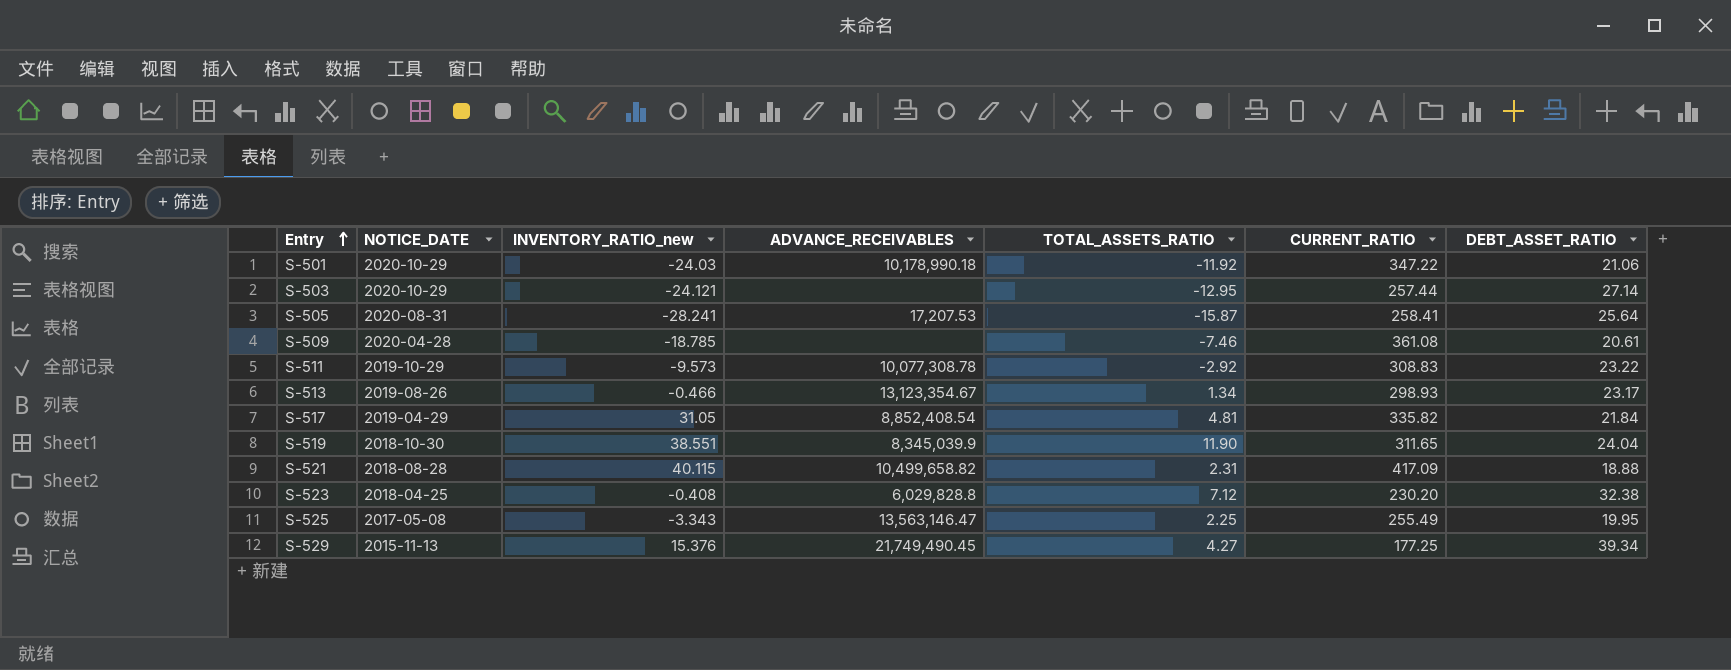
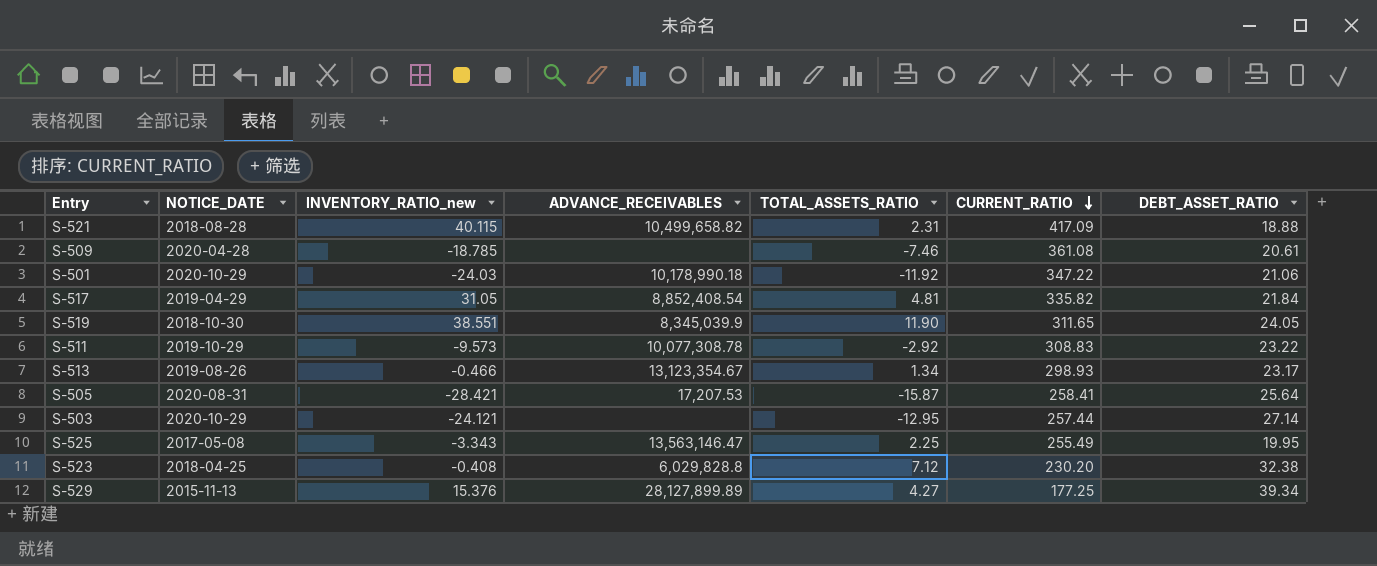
row order: Entry ascending -> CURRENT_RATIO descending
S-519 | DEBT_ASSET_RATIO: 24.04 -> 24.05
S-505 | INVENTORY_RATIO_new: -28.241 -> -28.421
S-529 | ADVANCE_RECEIVABLES: 21,749,490.45 -> 28,127,899.89

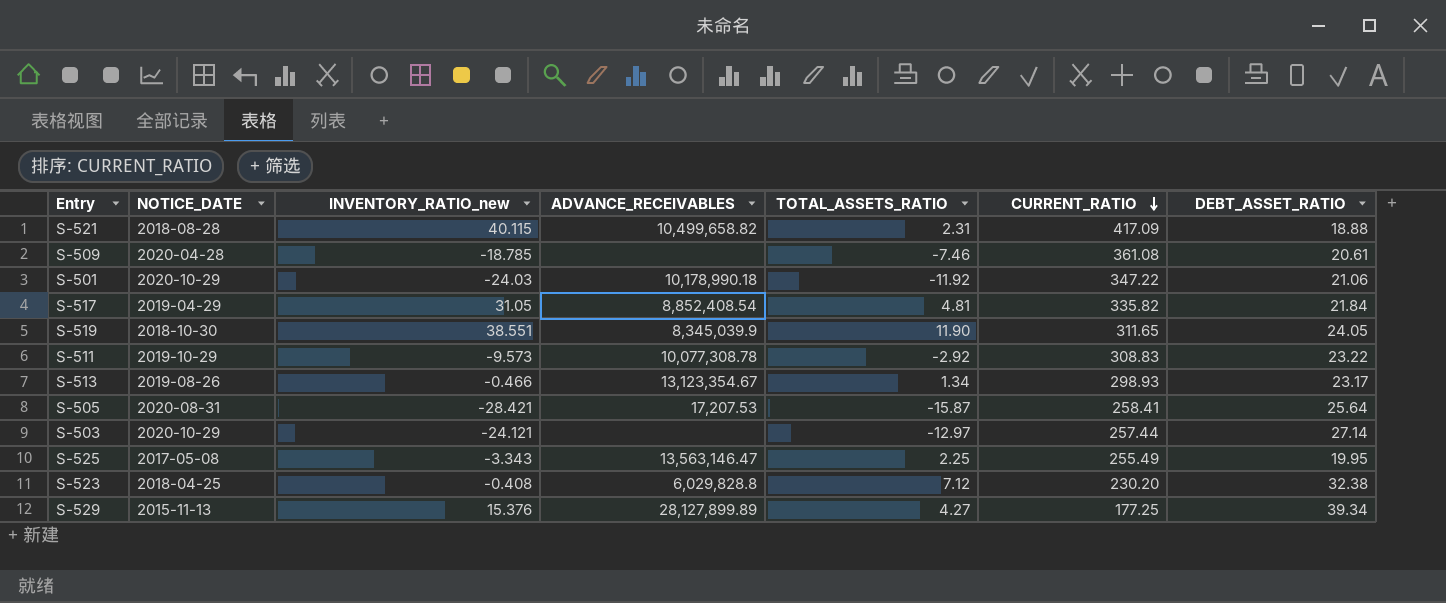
S-503 | TOTAL_ASSETS_RATIO: -12.95 -> -12.97

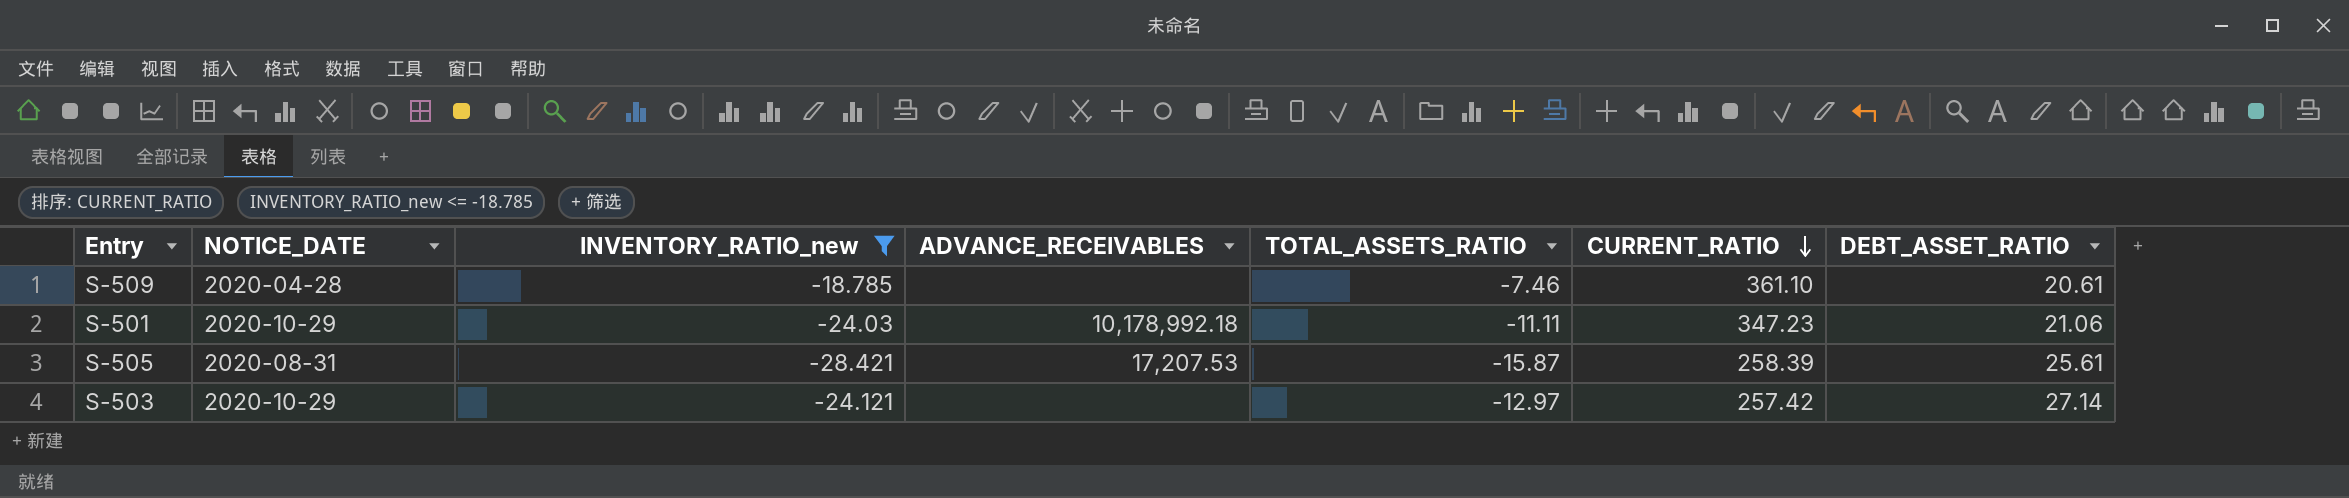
filter: none -> INVENTORY_RATIO_new <= -18.785
S-509 | CURRENT_RATIO: 361.08 -> 361.10
S-501 | ADVANCE_RECEIVABLES: 10,178,990.18 -> 10,178,992.18
S-501 | TOTAL_ASSETS_RATIO: -11.92 -> -11.11
S-501 | CURRENT_RATIO: 347.22 -> 347.23
S-505 | CURRENT_RATIO: 258.41 -> 258.39
S-505 | DEBT_ASSET_RATIO: 25.64 -> 25.61
S-503 | CURRENT_RATIO: 257.44 -> 257.42

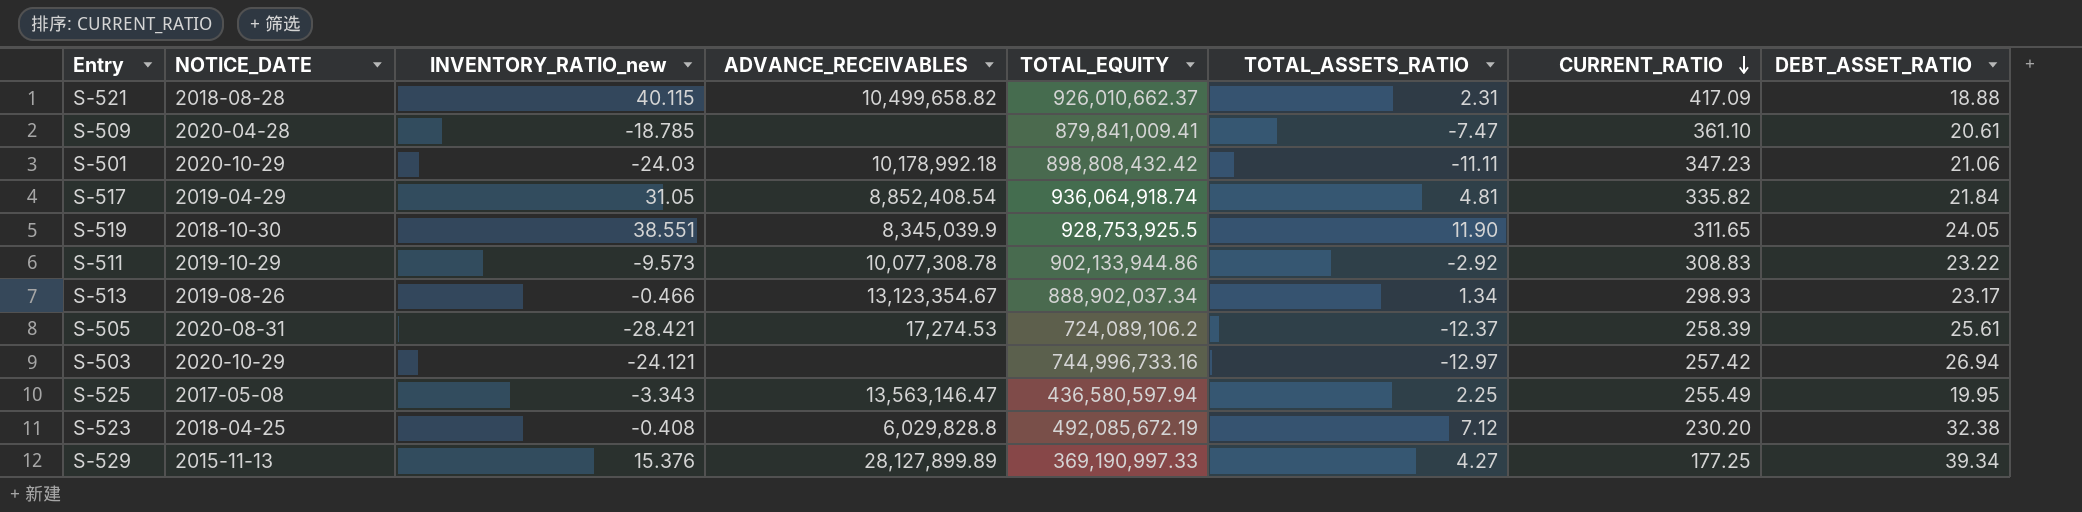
filter: INVENTORY_RATIO_new <= -18.785 -> none
column TOTAL_EQUITY | position: none -> 5
S-509 | TOTAL_ASSETS_RATIO: -7.46 -> -7.47
S-505 | ADVANCE_RECEIVABLES: 17,207.53 -> 17,274.53
S-505 | TOTAL_ASSETS_RATIO: -15.87 -> -12.37
S-503 | DEBT_ASSET_RATIO: 27.14 -> 26.94

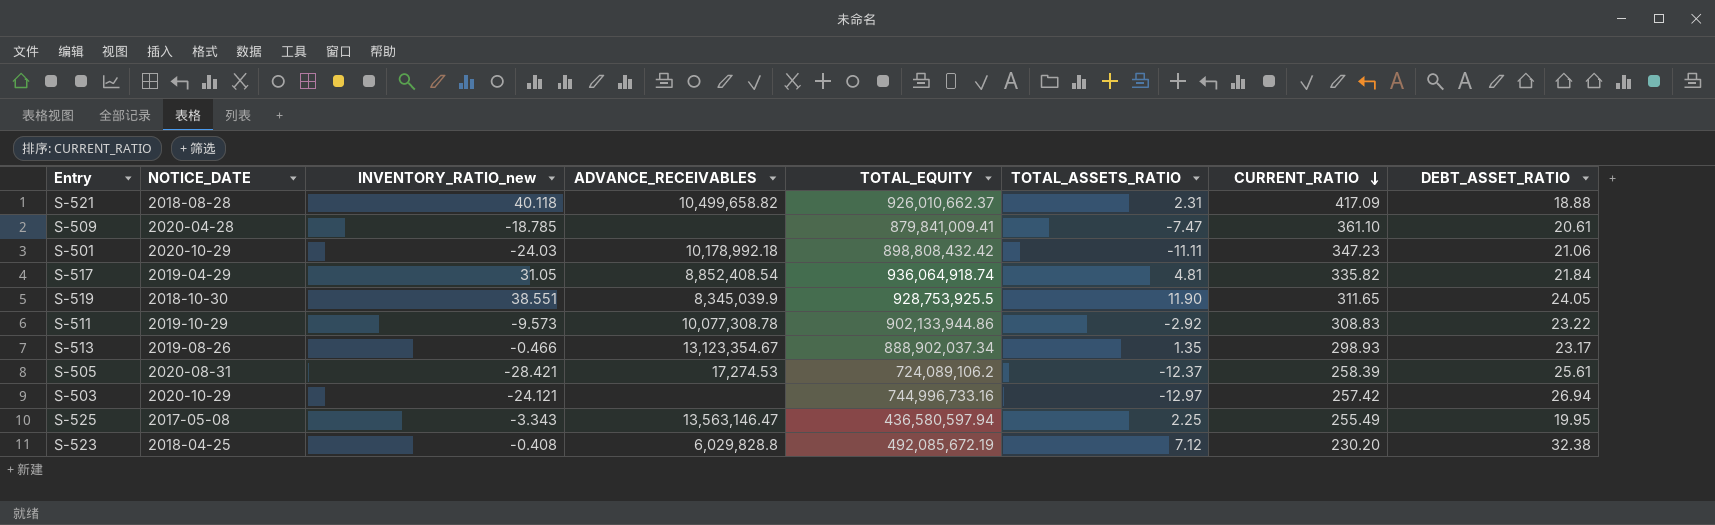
row S-529: 2015-11-13 | 15.376 | 28,127,899.89 | 369,190,997.33 | 4.27 | 177.25 | 39.34 -> none
S-521 | INVENTORY_RATIO_new: 40.115 -> 40.118
S-513 | TOTAL_ASSETS_RATIO: 1.34 -> 1.35

